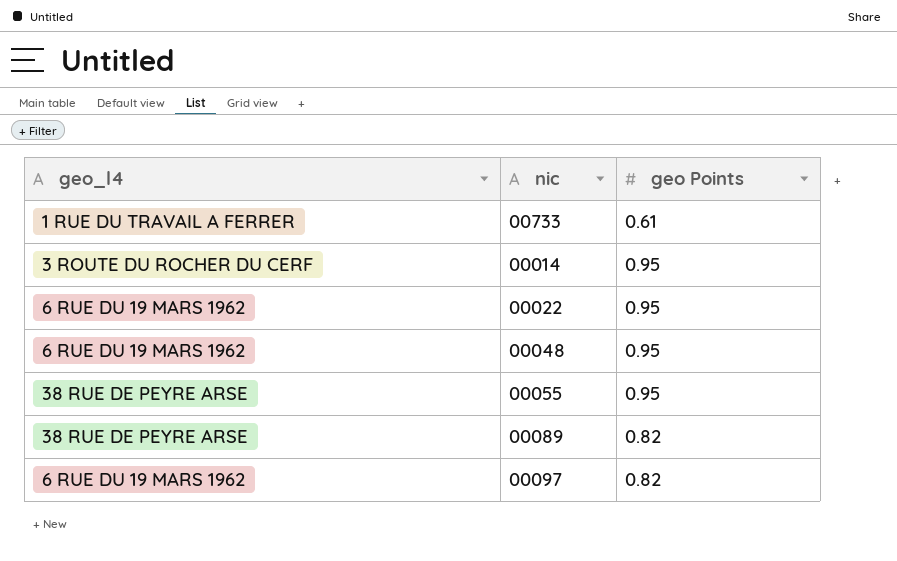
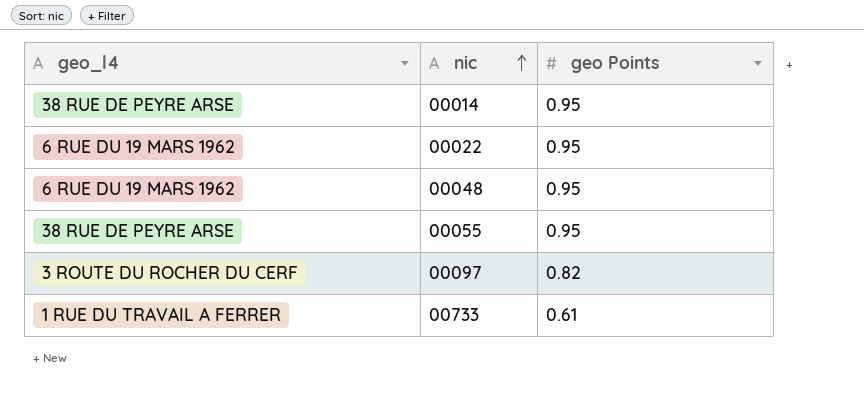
row order: none -> nic ascending
row 00089: 38 RUE DE PEYRE ARSE | 0.82 -> none
00014 | geo_l4: 3 ROUTE DU ROCHER DU CERF -> 38 RUE DE PEYRE ARSE
00097 | geo_l4: 6 RUE DU 19 MARS 1962 -> 3 ROUTE DU ROCHER DU CERF

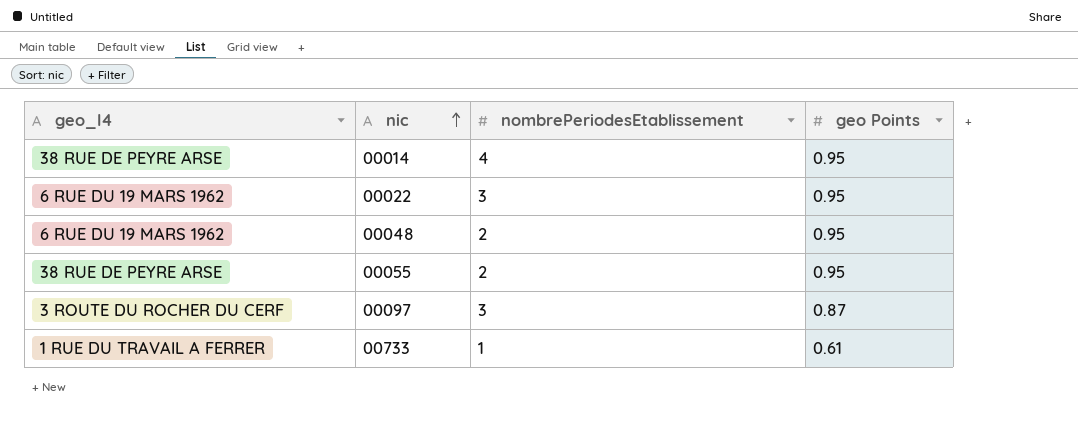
column nombrePeriodesEtablissement | position: none -> 3
00097 | geo Points: 0.82 -> 0.87

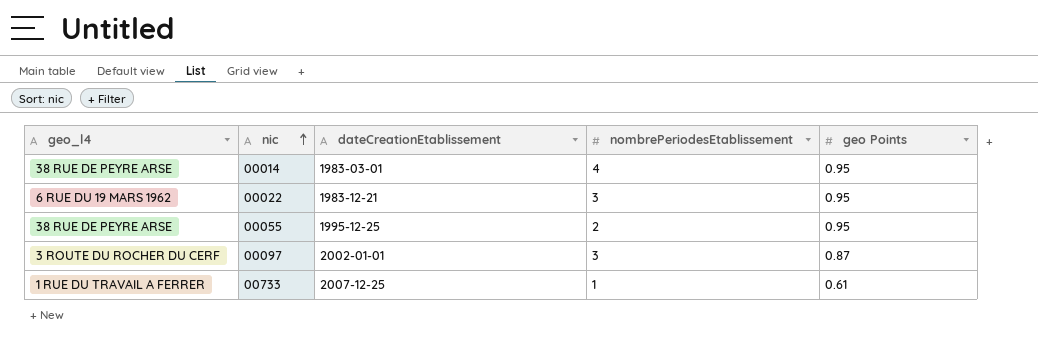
column dateCreationEtablissement | position: none -> 3
row 00048: 6 RUE DU 19 MARS 1962 | 2 | 0.95 -> none

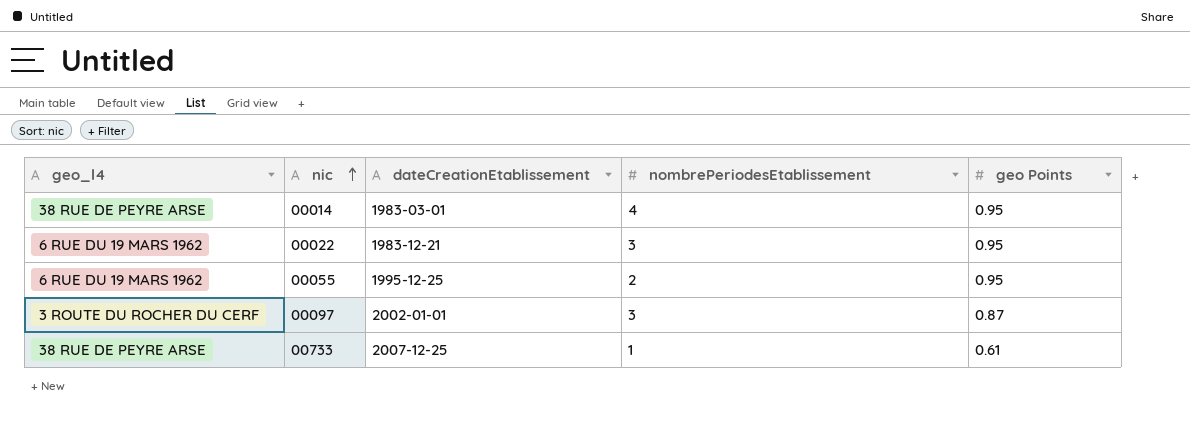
00055 | geo_l4: 38 RUE DE PEYRE ARSE -> 6 RUE DU 19 MARS 1962
00733 | geo_l4: 1 RUE DU TRAVAIL A FERRER -> 38 RUE DE PEYRE ARSE

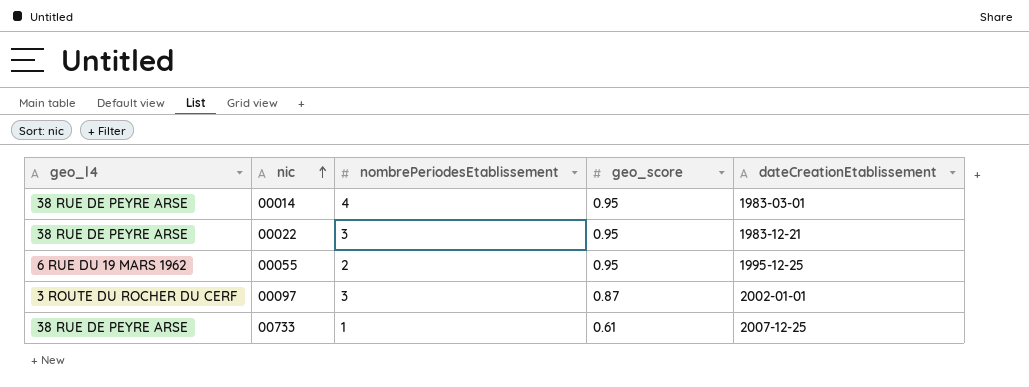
column name: geo Points -> geo_score
column dateCreationEtablissement | position: 3 -> 5
00022 | geo_l4: 6 RUE DU 19 MARS 1962 -> 38 RUE DE PEYRE ARSE

